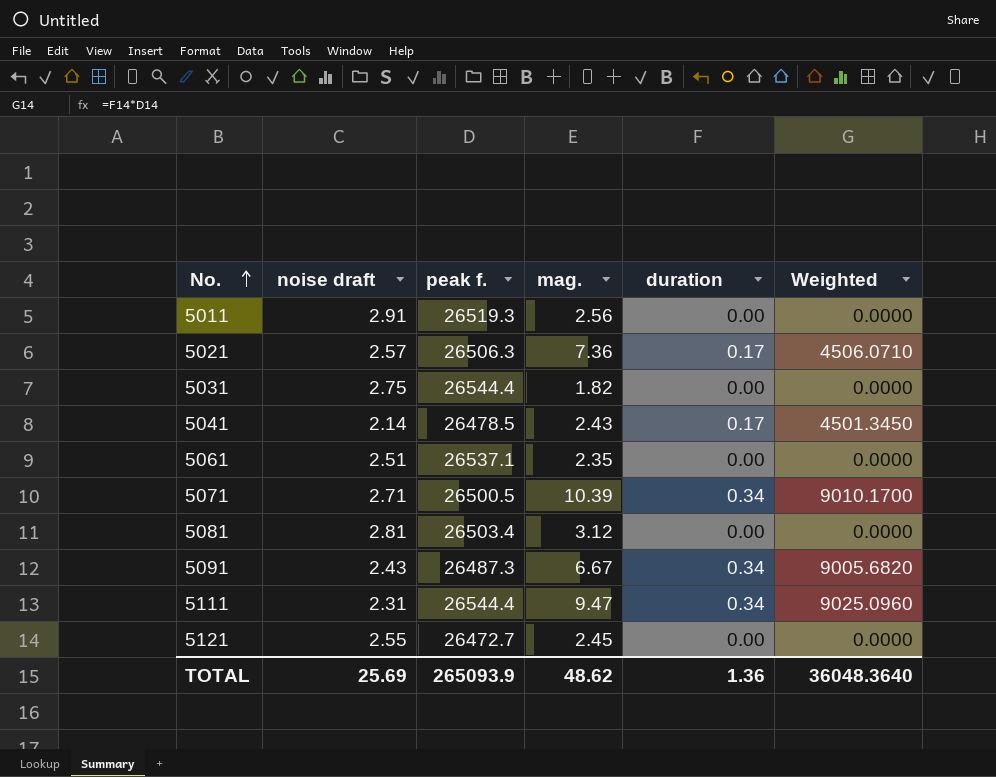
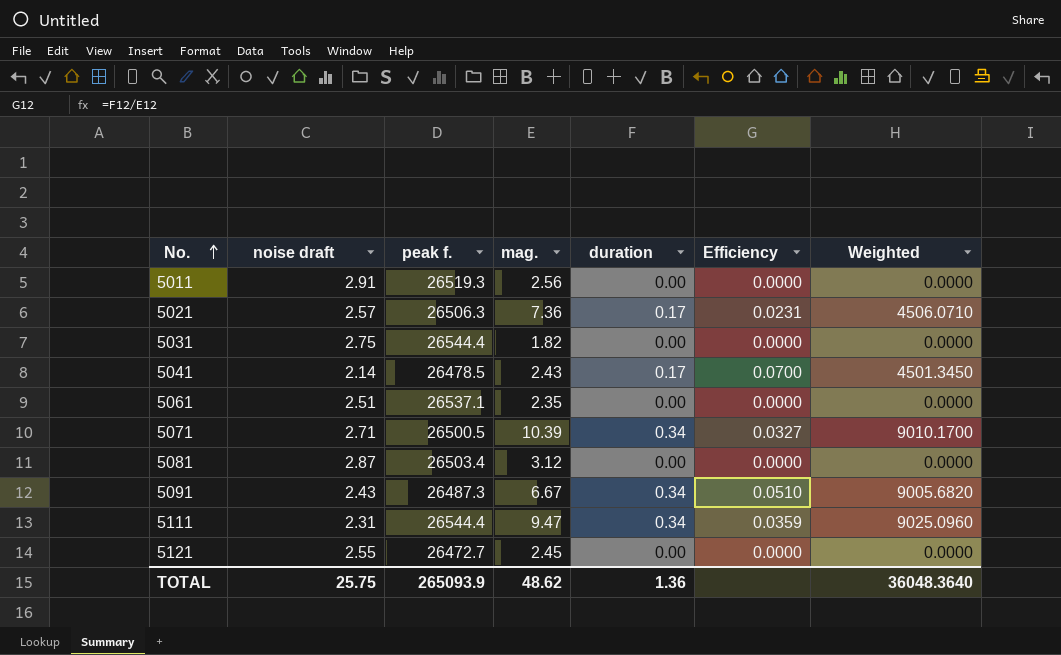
column Efficiency | formula: none -> [duration] / [mag.]
5081 | noise draft: 2.81 -> 2.87
TOTAL | noise draft: 25.69 -> 25.75

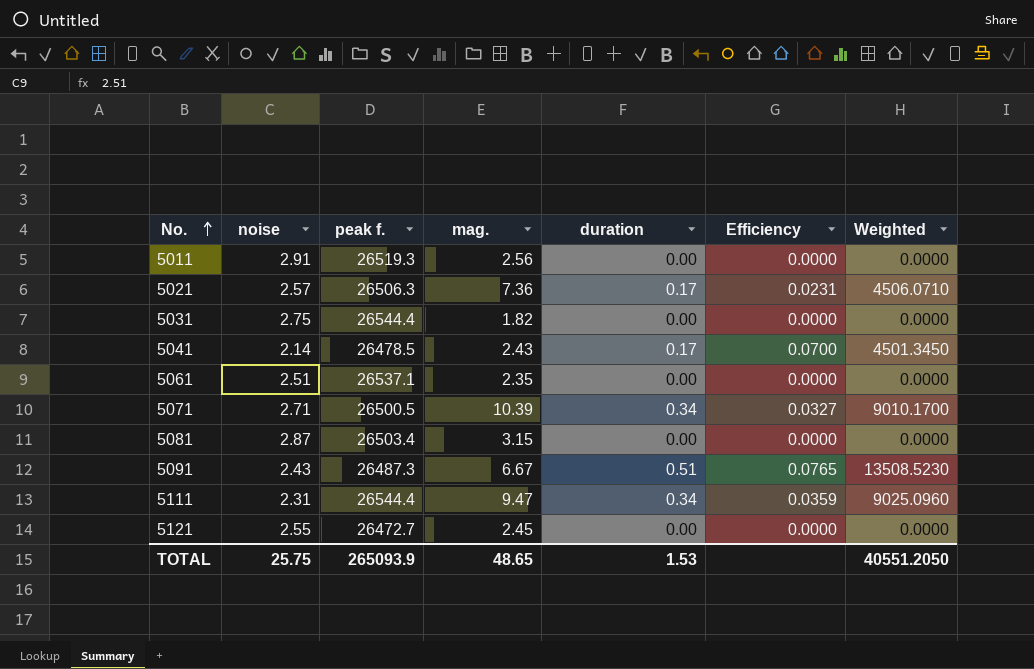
column name: noise draft -> noise
5081 | mag.: 3.12 -> 3.15
5091 | duration: 0.34 -> 0.51
5091 | Efficiency: 0.0510 -> 0.0765
5091 | Weighted: 9005.6820 -> 13508.5230
TOTAL | mag.: 48.62 -> 48.65
TOTAL | duration: 1.36 -> 1.53
TOTAL | Weighted: 36048.3640 -> 40551.2050

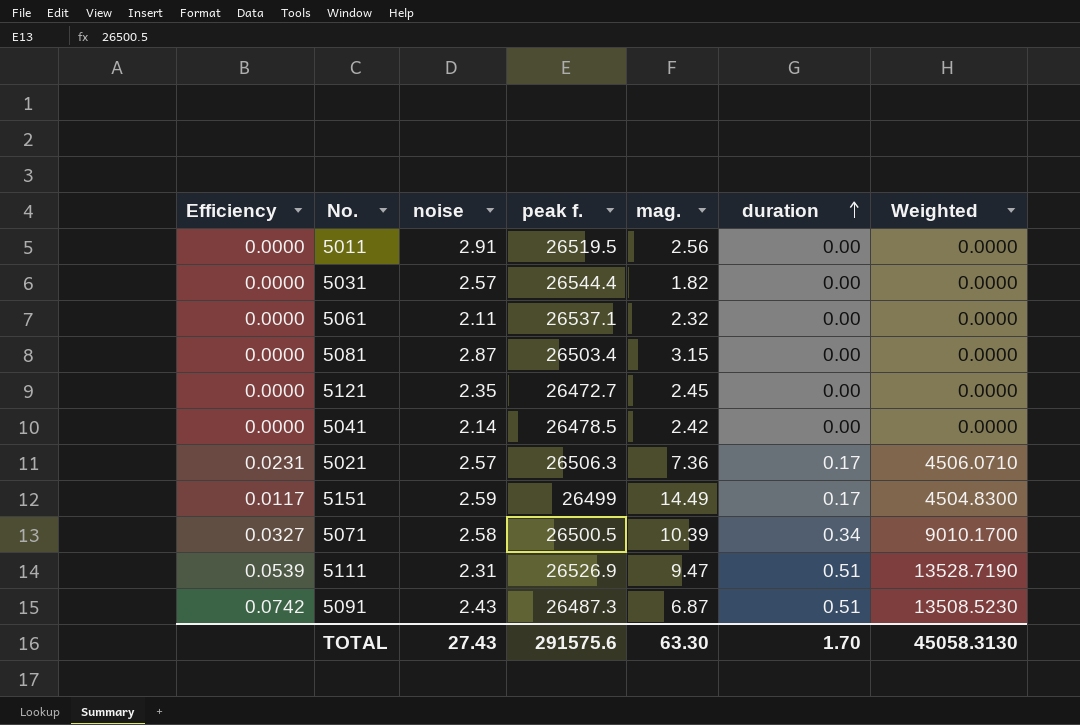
row order: No. ascending -> duration ascending
column Efficiency | position: 6 -> 1
5011 | peak f.: 26519.3 -> 26519.5
5031 | noise: 2.75 -> 2.57
5061 | noise: 2.51 -> 2.11
5061 | mag.: 2.35 -> 2.32
5121 | noise: 2.55 -> 2.35
5041 | Efficiency: 0.0700 -> 0.0000
5041 | mag.: 2.43 -> 2.42
5041 | duration: 0.17 -> 0.00
5041 | Weighted: 4501.3450 -> 0.0000
row 5151: none -> 0.0117 | 2.59 | 26499 | 14.49 | 0.17 | 4504.8300
5071 | noise: 2.71 -> 2.58
5111 | Efficiency: 0.0359 -> 0.0539
5111 | peak f.: 26544.4 -> 26526.9
5111 | duration: 0.34 -> 0.51
5111 | Weighted: 9025.0960 -> 13528.7190
5091 | Efficiency: 0.0765 -> 0.0742
5091 | mag.: 6.67 -> 6.87
TOTAL | noise: 25.75 -> 27.43
TOTAL | peak f.: 265093.9 -> 291575.6
TOTAL | mag.: 48.65 -> 63.30
TOTAL | duration: 1.53 -> 1.70
TOTAL | Weighted: 40551.2050 -> 45058.3130

